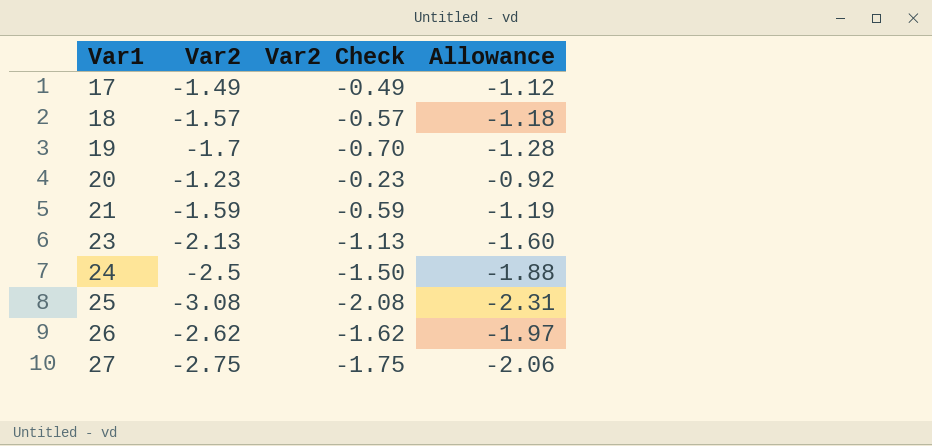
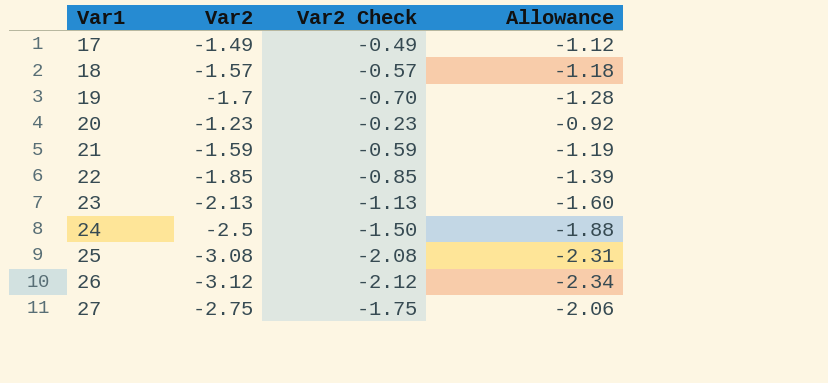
row 22: none -> -1.85 | -0.85 | -1.39
26 | Var2: -2.62 -> -3.12
26 | Var2 Check: -1.62 -> -2.12
26 | Allowance: -1.97 -> -2.34

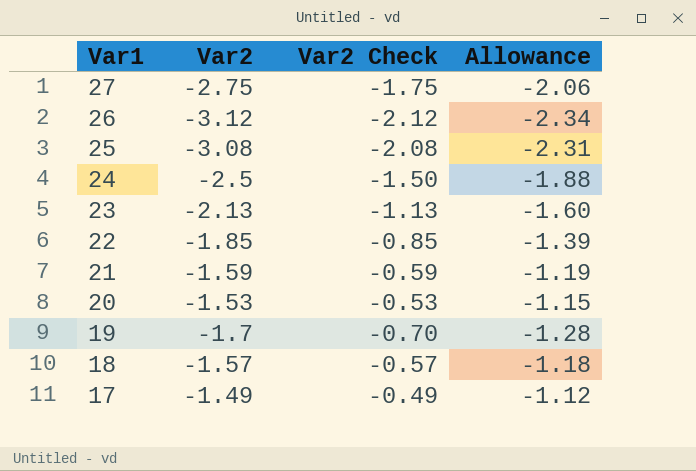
row order: Var1 ascending -> Var1 descending
20 | Var2: -1.23 -> -1.53
20 | Var2 Check: -0.23 -> -0.53
20 | Allowance: -0.92 -> -1.15

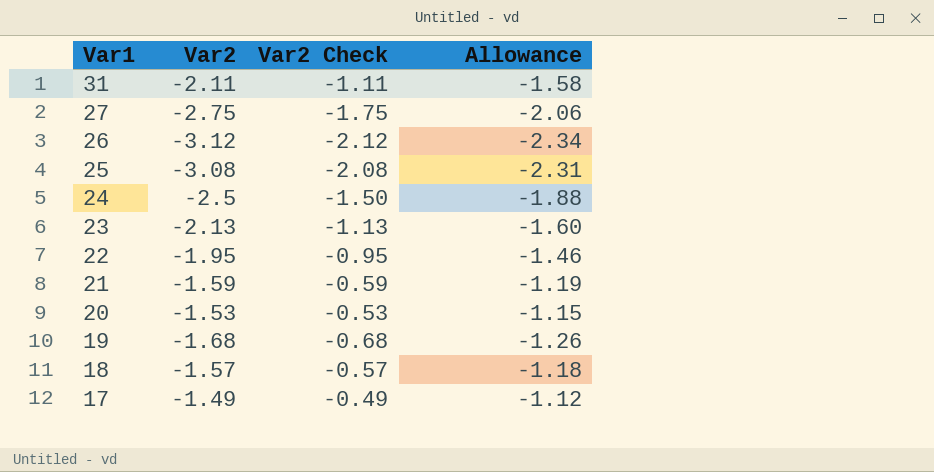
row 31: none -> -2.11 | -1.11 | -1.58
22 | Var2: -1.85 -> -1.95
22 | Var2 Check: -0.85 -> -0.95
22 | Allowance: -1.39 -> -1.46
19 | Var2: -1.7 -> -1.68
19 | Var2 Check: -0.70 -> -0.68
19 | Allowance: -1.28 -> -1.26

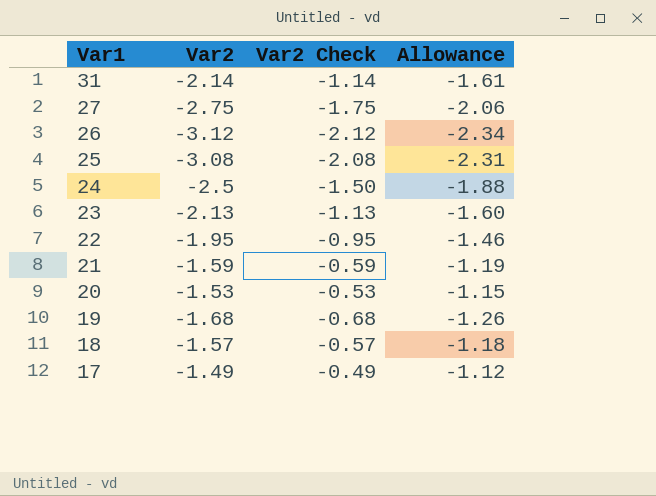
31 | Var2: -2.11 -> -2.14
31 | Var2 Check: -1.11 -> -1.14
31 | Allowance: -1.58 -> -1.61

